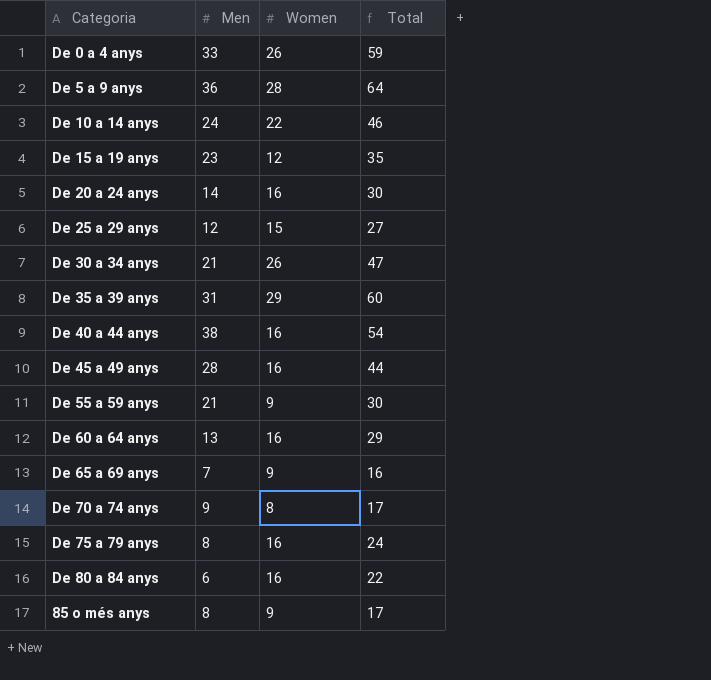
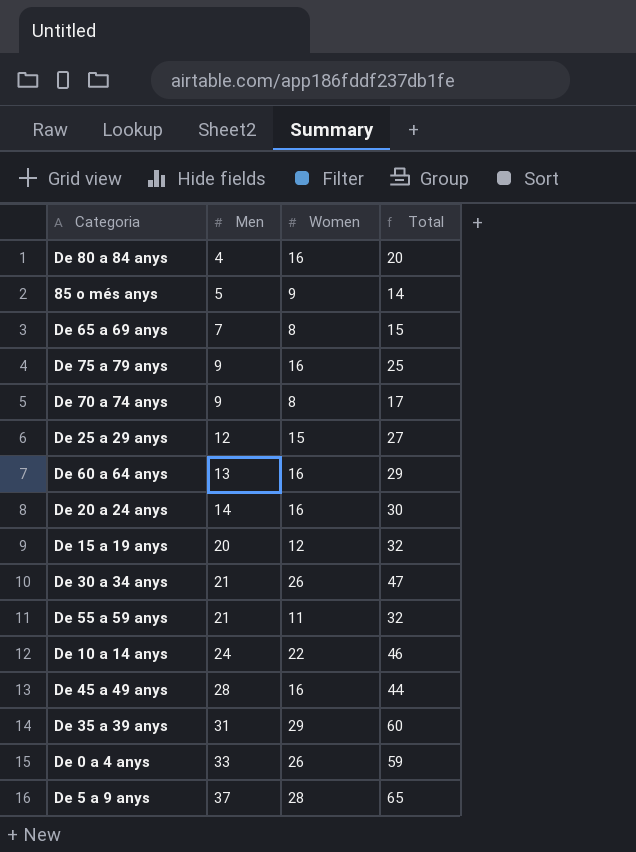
row order: none -> Men ascending
row De 40 a 44 anys: 38 | 16 | 54 -> none
De 80 a 84 anys | Men: 6 -> 4
De 80 a 84 anys | Total: 22 -> 20
85 o més anys | Men: 8 -> 5
85 o més anys | Total: 17 -> 14
De 65 a 69 anys | Women: 9 -> 8
De 65 a 69 anys | Total: 16 -> 15
De 75 a 79 anys | Men: 8 -> 9
De 75 a 79 anys | Total: 24 -> 25
De 15 a 19 anys | Men: 23 -> 20
De 15 a 19 anys | Total: 35 -> 32
De 55 a 59 anys | Women: 9 -> 11
De 55 a 59 anys | Total: 30 -> 32
De 5 a 9 anys | Men: 36 -> 37
De 5 a 9 anys | Total: 64 -> 65

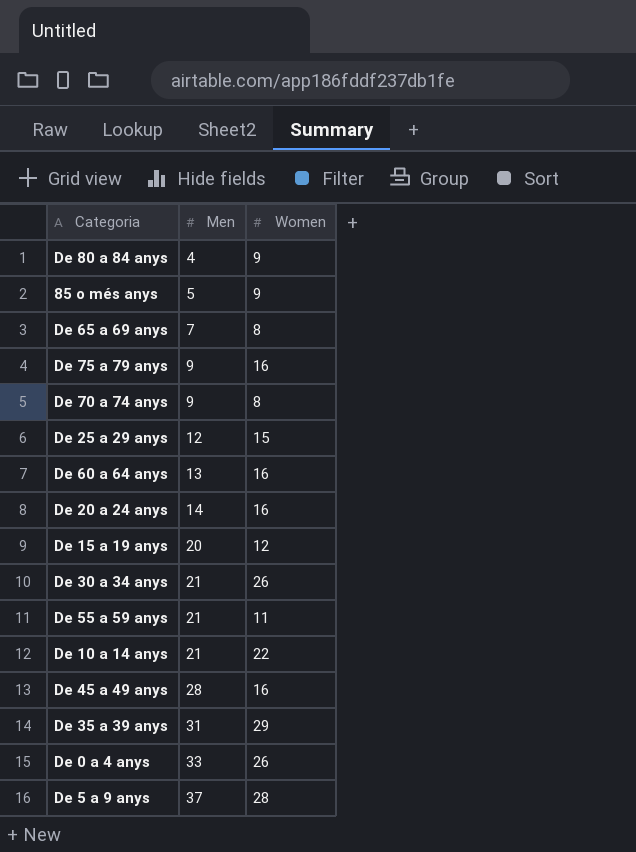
column Total | formula: [Men] + [Women] -> none
De 80 a 84 anys | Women: 16 -> 9
De 10 a 14 anys | Men: 24 -> 21

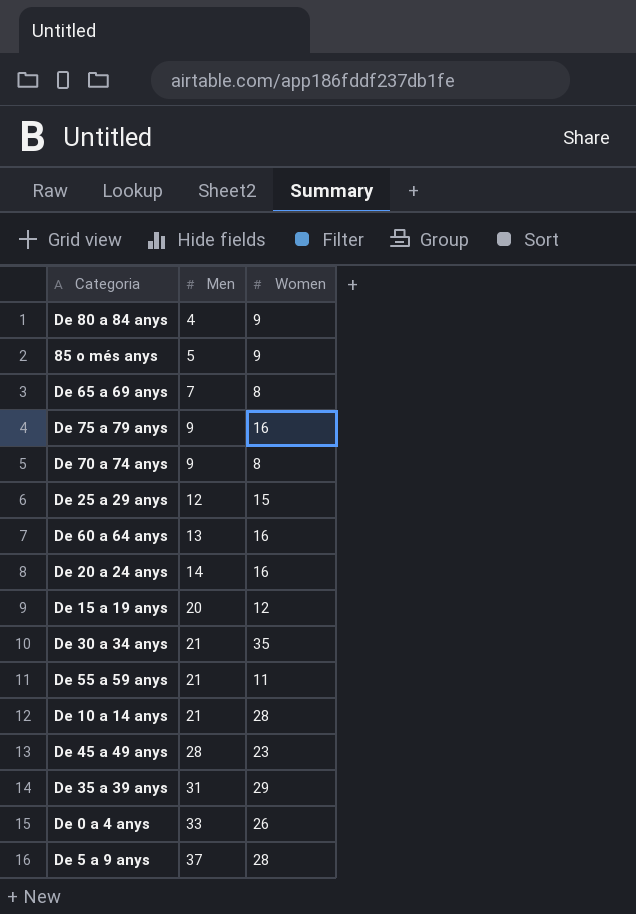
De 30 a 34 anys | Women: 26 -> 35
De 10 a 14 anys | Women: 22 -> 28
De 45 a 49 anys | Women: 16 -> 23

